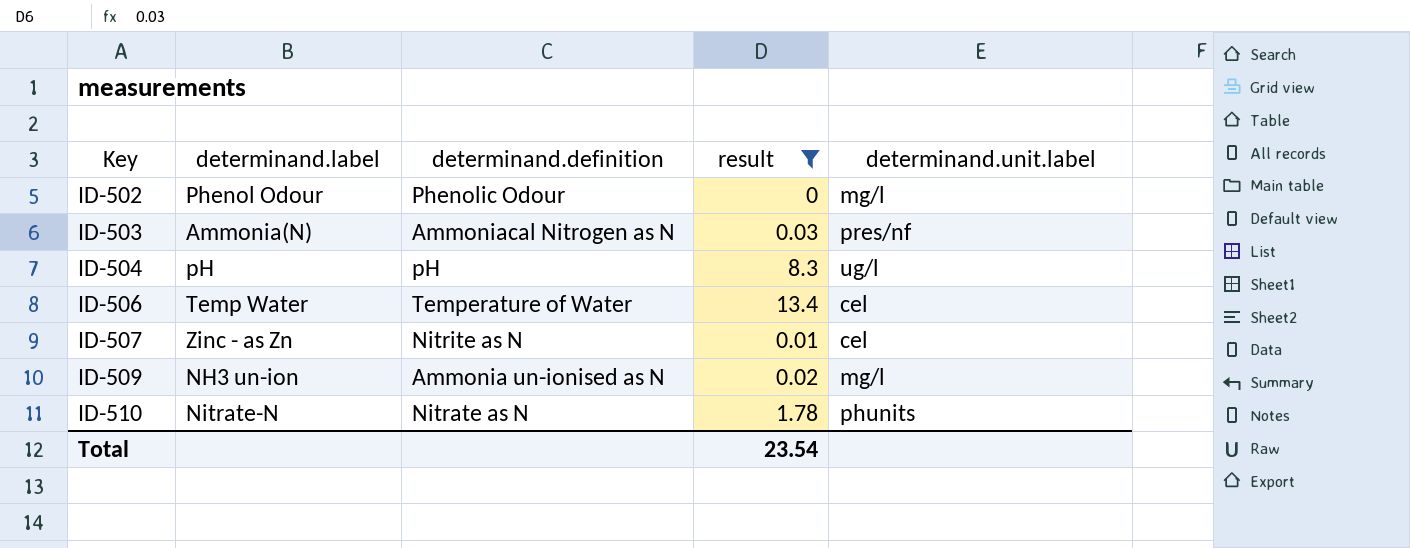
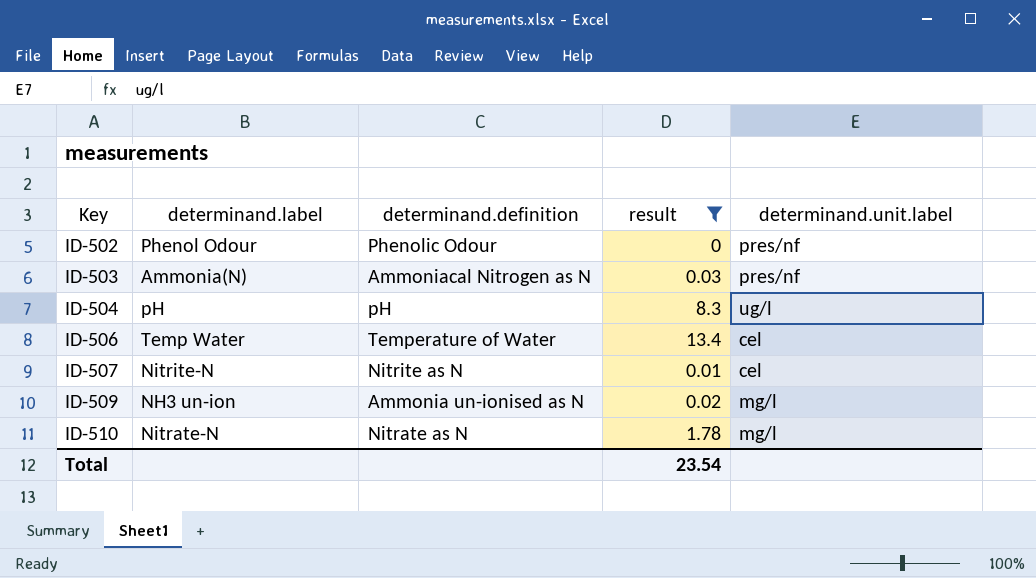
ID-502 | determinand.unit.label: mg/l -> pres/nf
ID-507 | determinand.label: Zinc - as Zn -> Nitrite-N
ID-510 | determinand.unit.label: phunits -> mg/l

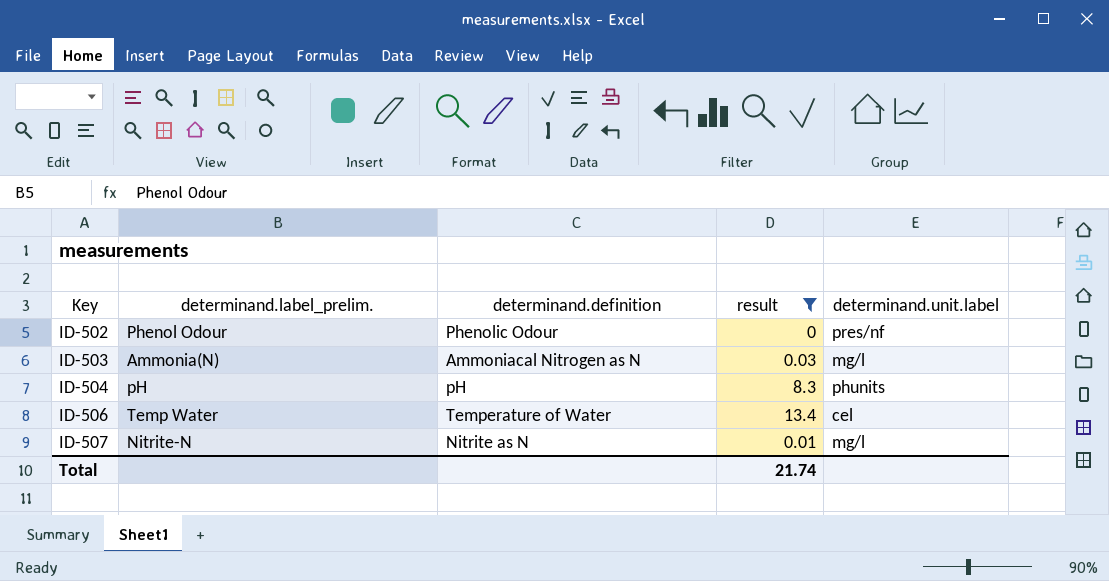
column name: determinand.label -> determinand.label_prelim.
row ID-509: NH3 un-ion | Ammonia un-ionised as N | 0.02 | mg/l -> none
row ID-510: Nitrate-N | Nitrate as N | 1.78 | mg/l -> none
ID-503 | determinand.unit.label: pres/nf -> mg/l
ID-504 | determinand.unit.label: ug/l -> phunits
ID-507 | determinand.unit.label: cel -> mg/l
Total | result: 23.54 -> 21.74

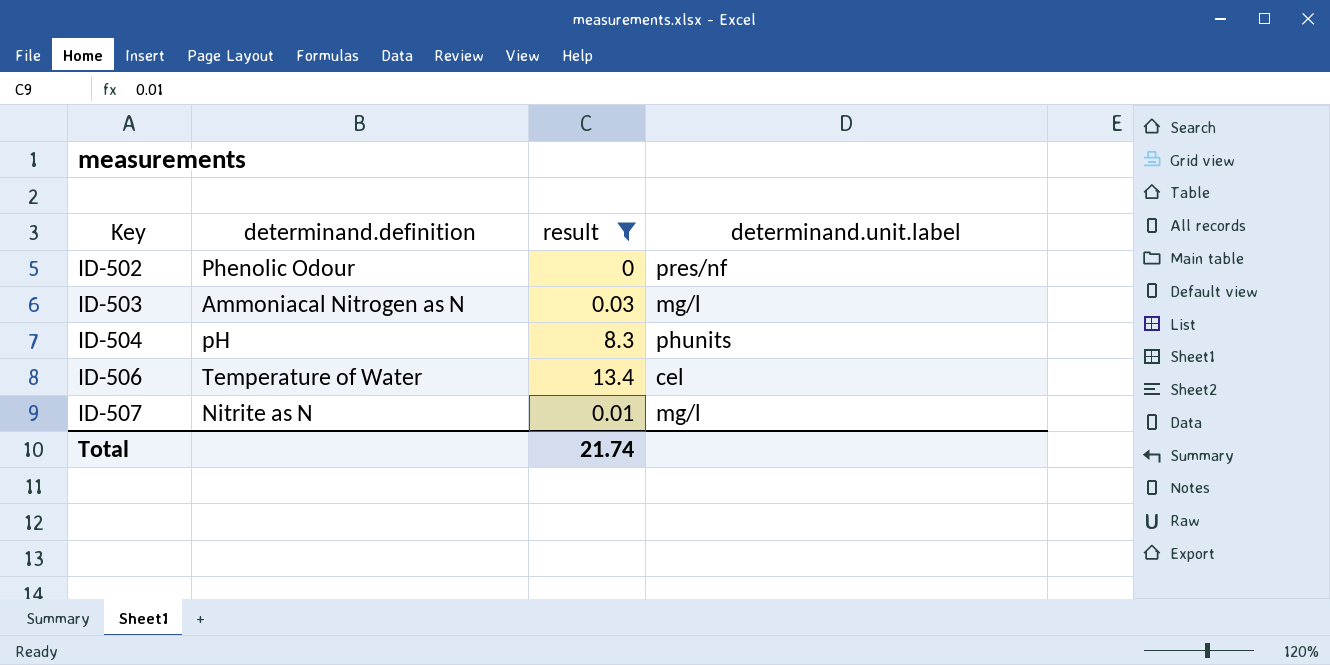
column determinand.label_prelim. | position: 2 -> none

